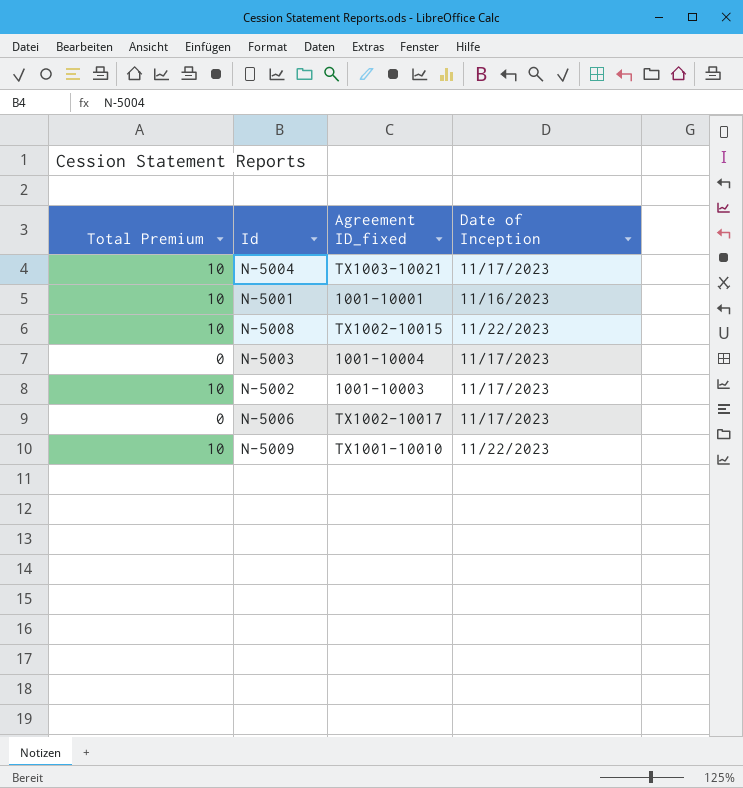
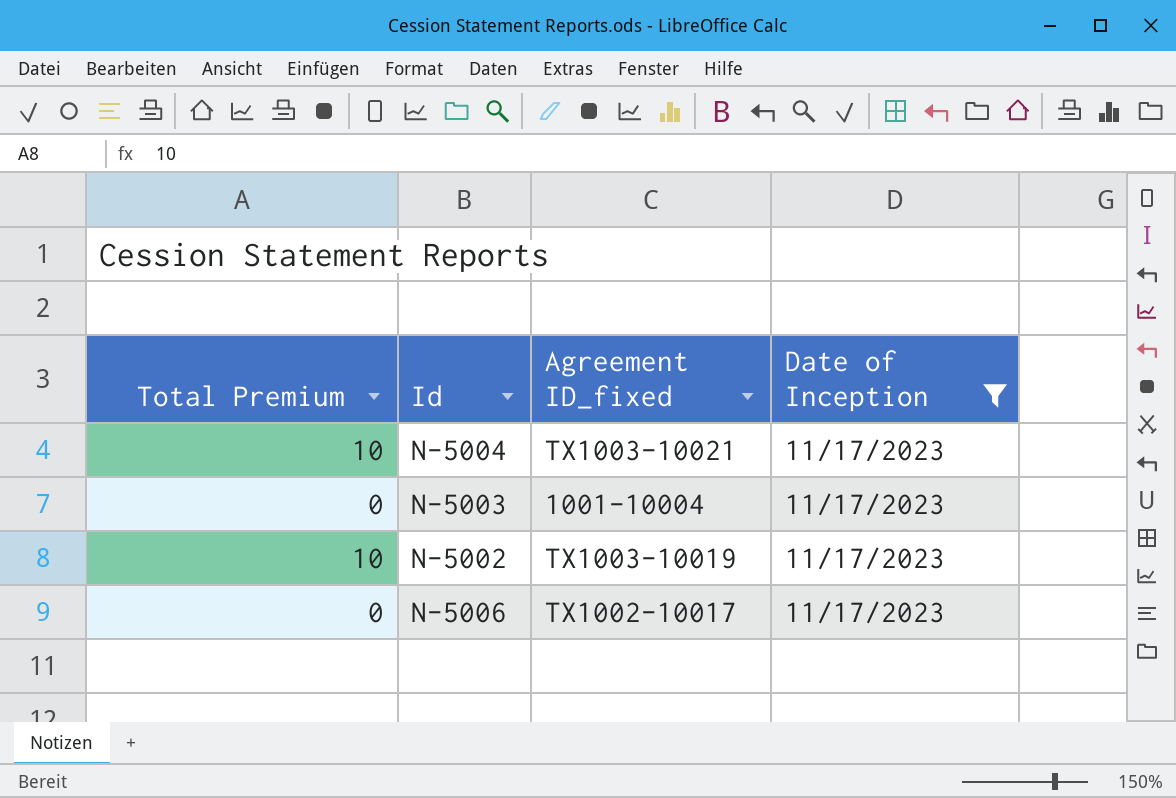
filter: none -> Date of Inception = 11/17/2023
N-5002 | Agreement ID_fixed: 1001-10003 -> TX1003-10019

